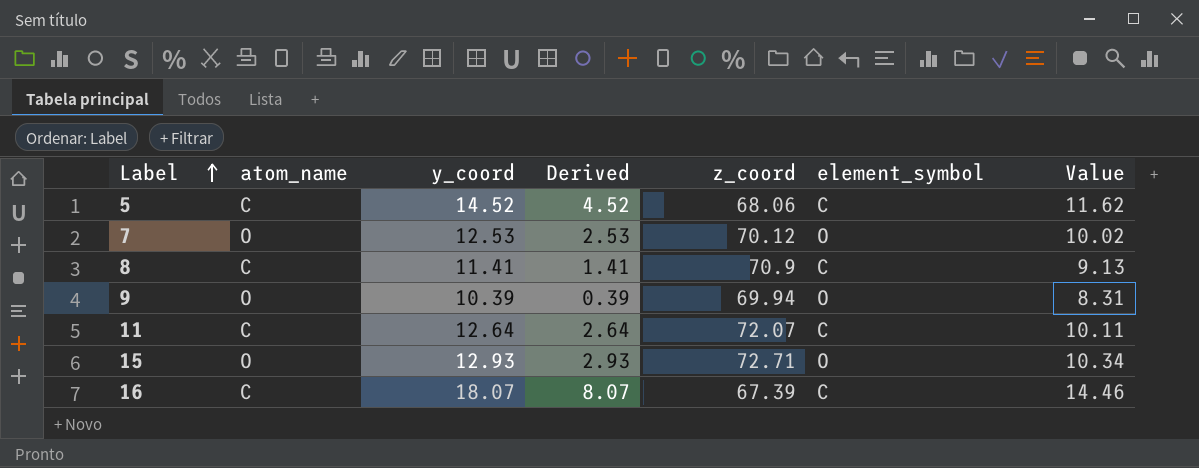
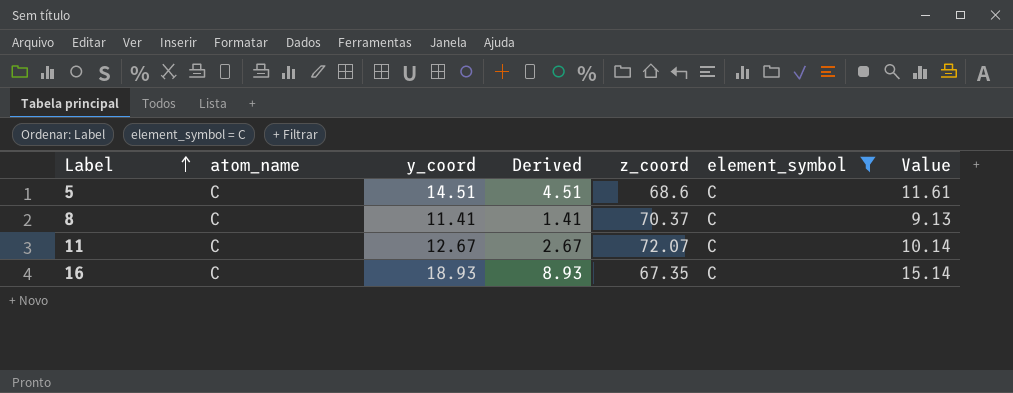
filter: none -> element_symbol = C
5 | y_coord: 14.52 -> 14.51
5 | Derived: 4.52 -> 4.51
5 | z_coord: 68.06 -> 68.6
5 | Value: 11.62 -> 11.61
8 | z_coord: 70.9 -> 70.37
11 | y_coord: 12.64 -> 12.67
11 | Derived: 2.64 -> 2.67
11 | Value: 10.11 -> 10.14
16 | y_coord: 18.07 -> 18.93
16 | Derived: 8.07 -> 8.93
16 | z_coord: 67.39 -> 67.35
16 | Value: 14.46 -> 15.14

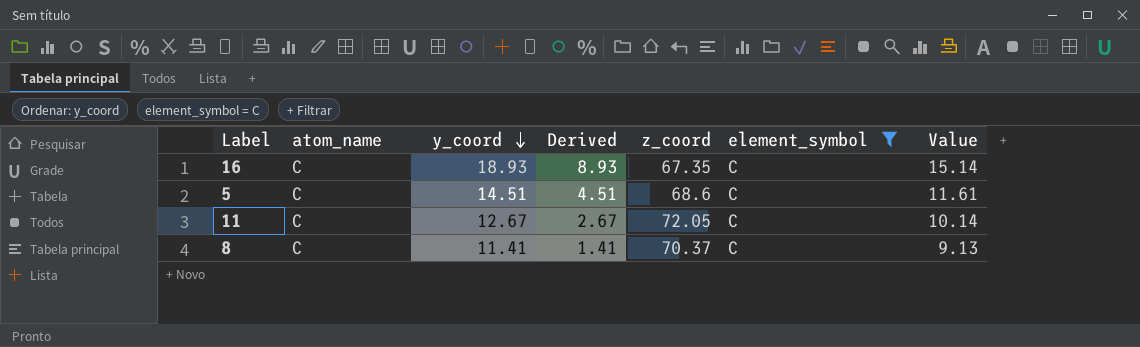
row order: Label ascending -> y_coord descending
11 | z_coord: 72.07 -> 72.05

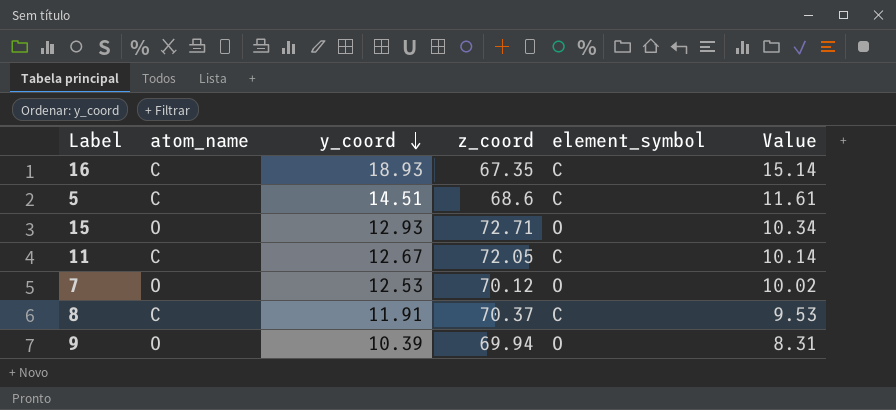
filter: element_symbol = C -> none
column Derived | formula: [y_coord] - 10 -> none
8 | y_coord: 11.41 -> 11.91
8 | Value: 9.13 -> 9.53

